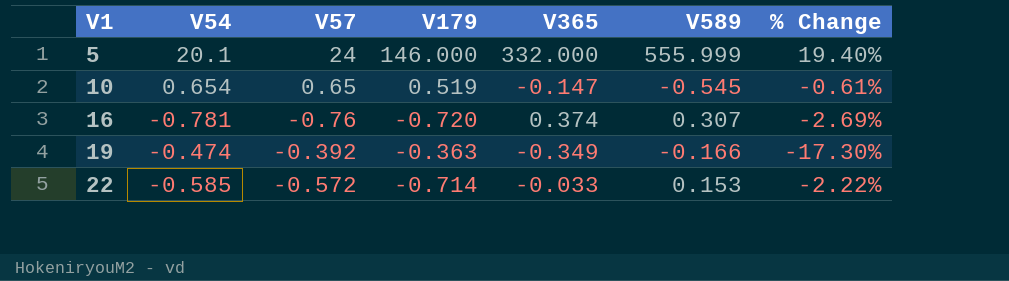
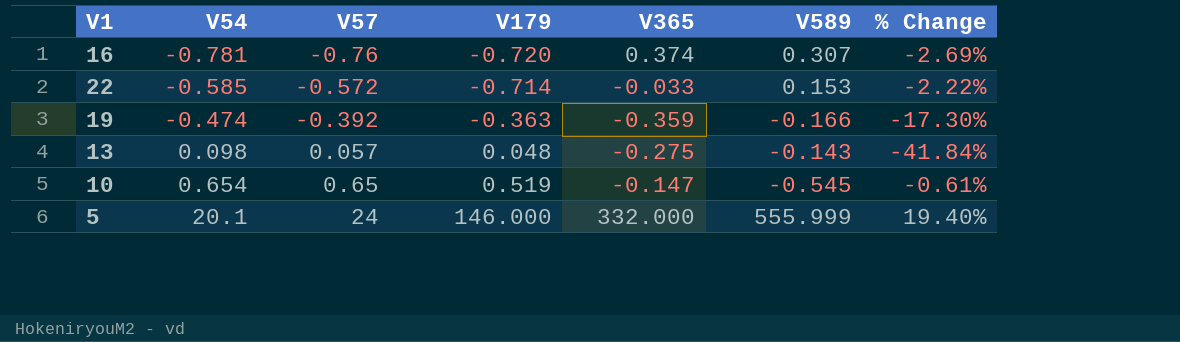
row order: V1 ascending -> V54 ascending
19 | V365: -0.349 -> -0.359
row 13: none -> 0.098 | 0.057 | 0.048 | -0.275 | -0.143 | -41.84%

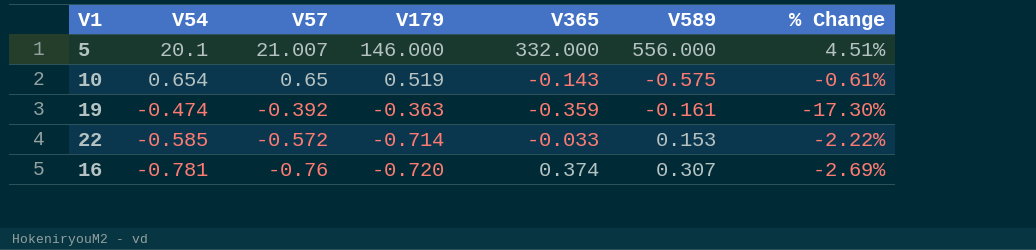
row order: V54 ascending -> V54 descending
row 13: 0.098 | 0.057 | 0.048 | -0.275 | -0.143 | -41.84% -> none
5 | V57: 24 -> 21.007
5 | V589: 555.999 -> 556.000
5 | % Change: 19.40% -> 4.51%
10 | V365: -0.147 -> -0.143
10 | V589: -0.545 -> -0.575
19 | V589: -0.166 -> -0.161

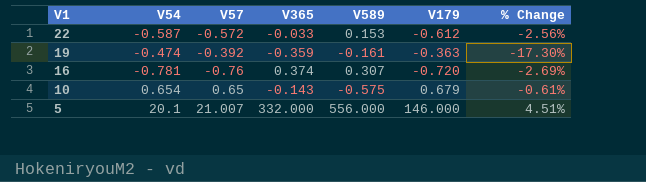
row order: V54 descending -> V1 descending
column V179 | position: 4 -> 6
22 | V54: -0.585 -> -0.587
22 | V179: -0.714 -> -0.612
22 | % Change: -2.22% -> -2.56%
10 | V179: 0.519 -> 0.679

